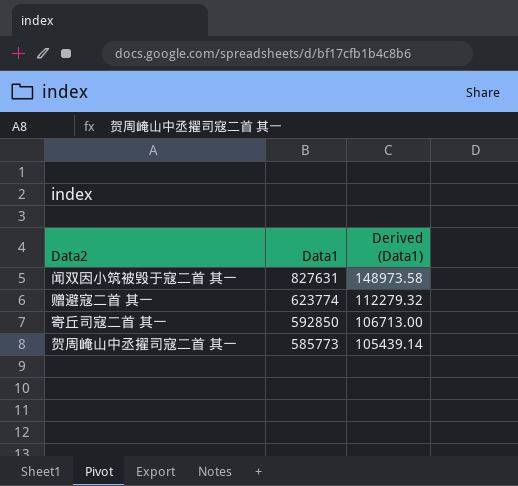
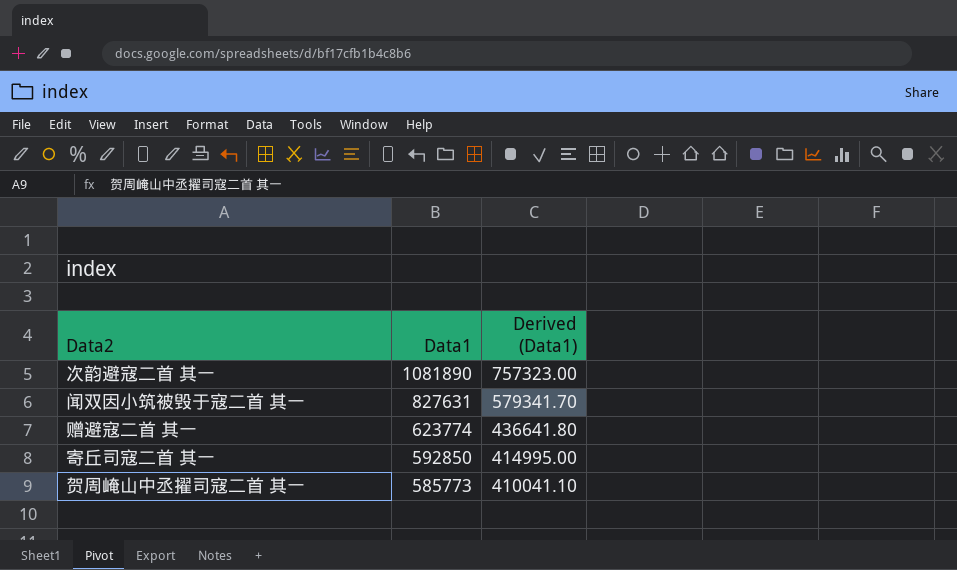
column Derived (Data1) | formula: [Data1] * 0.18 -> [Data1] * 0.7
row 次韵避寇二首 其一: none -> 1081890 | 757323.00

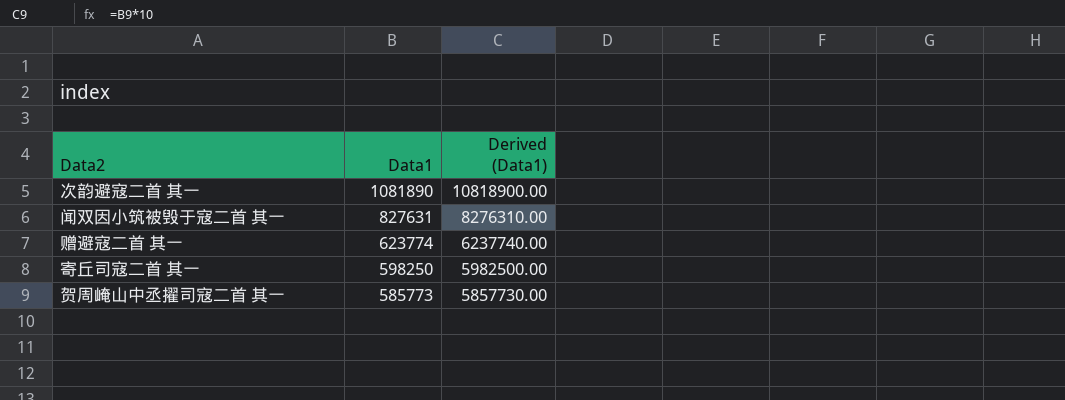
column Derived (Data1) | formula: [Data1] * 0.7 -> [Data1] * 10
寄丘司寇二首 其一 | Data1: 592850 -> 598250

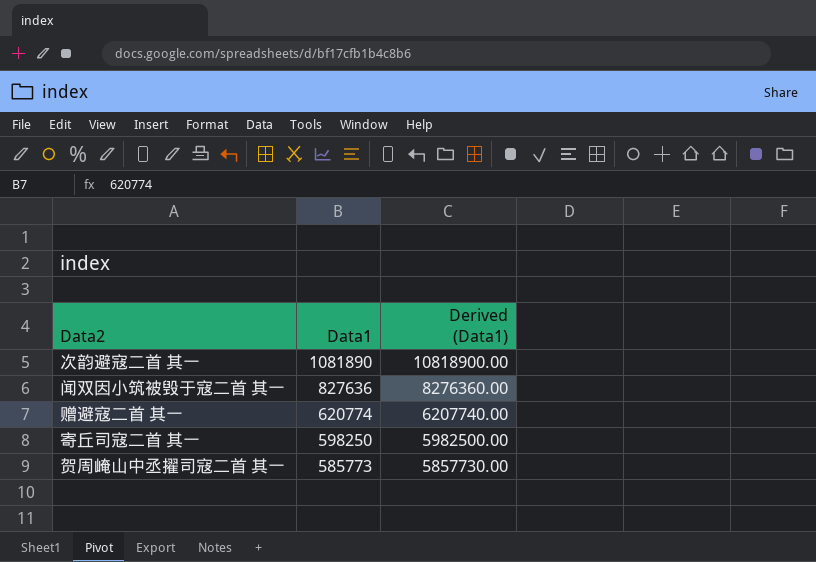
闻双因小筑被毁于寇二首 其一 | Data1: 827631 -> 827636
闻双因小筑被毁于寇二首 其一 | Derived (Data1): 8276310.00 -> 8276360.00
赠避寇二首 其一 | Data1: 623774 -> 620774
赠避寇二首 其一 | Derived (Data1): 6237740.00 -> 6207740.00

